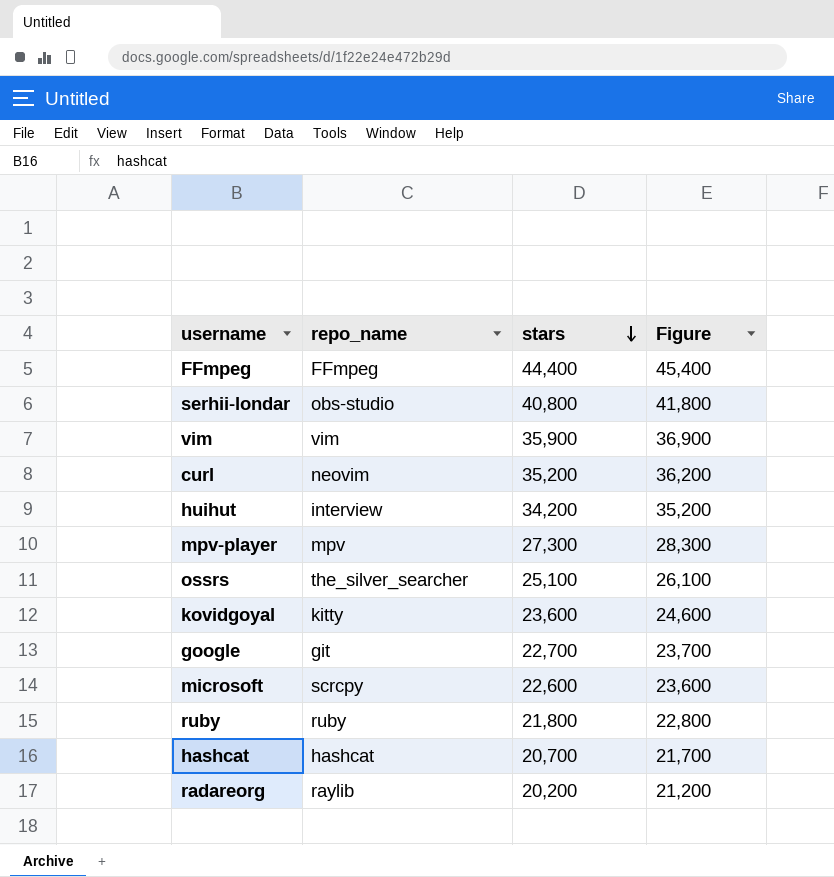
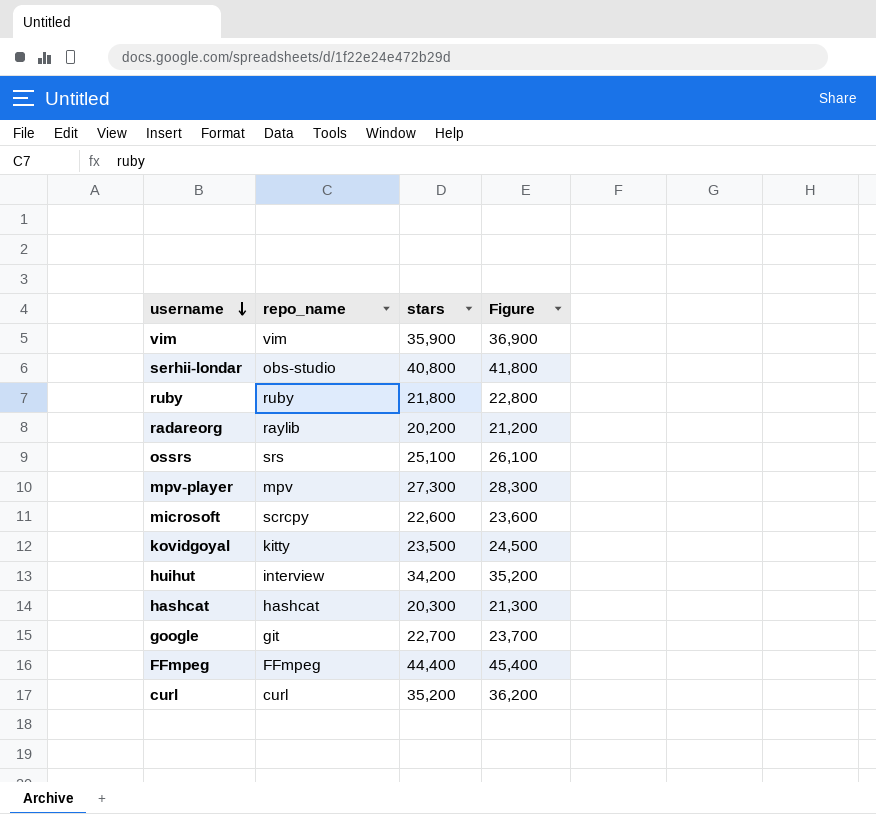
row order: stars descending -> username descending
ossrs | repo_name: the_silver_searcher -> srs
kovidgoyal | stars: 23,600 -> 23,500
kovidgoyal | Figure: 24,600 -> 24,500
hashcat | stars: 20,700 -> 20,300
hashcat | Figure: 21,700 -> 21,300
curl | repo_name: neovim -> curl

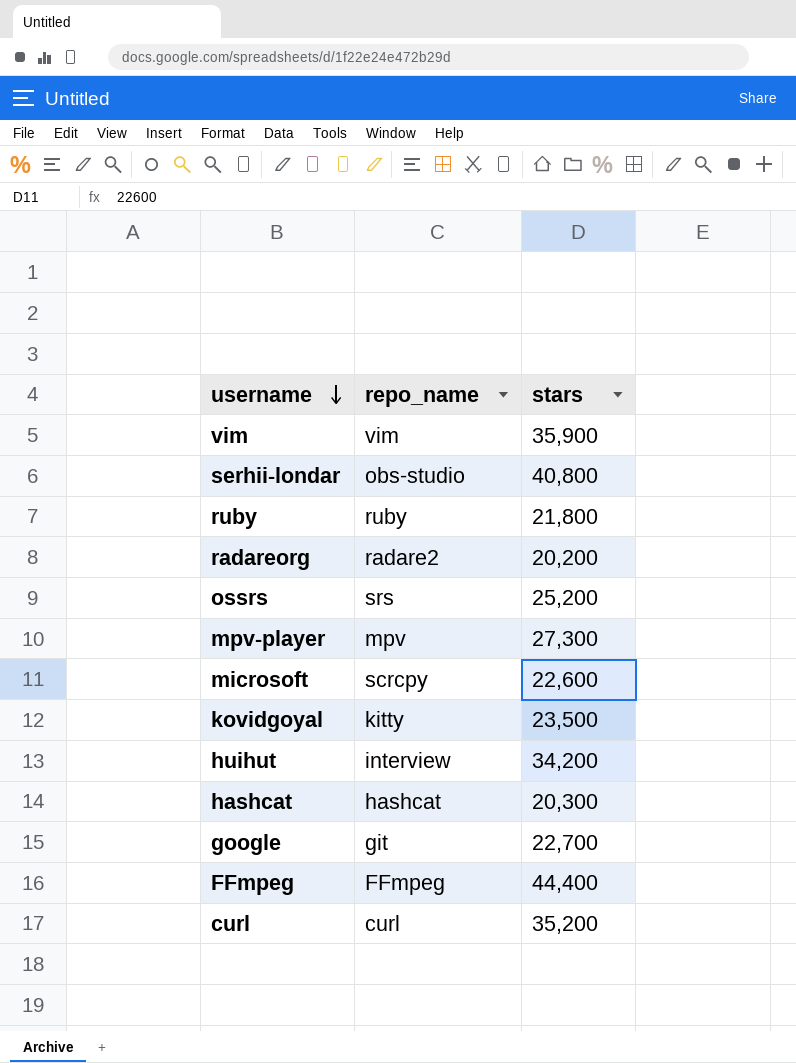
column Figure | formula: [stars] + 1000 -> none
radareorg | repo_name: raylib -> radare2
ossrs | stars: 25,100 -> 25,200

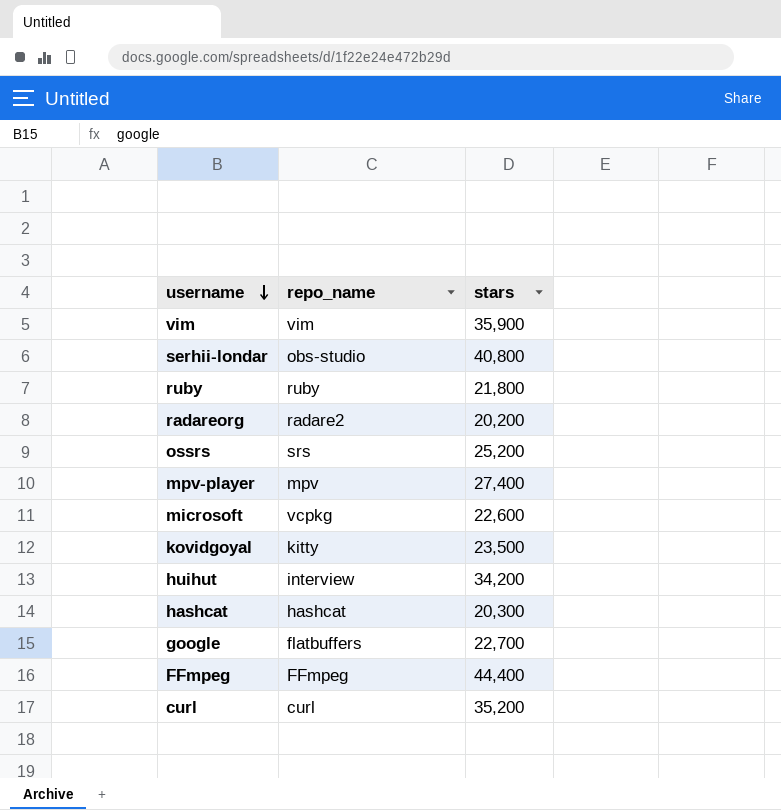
mpv-player | stars: 27,300 -> 27,400
microsoft | repo_name: scrcpy -> vcpkg
google | repo_name: git -> flatbuffers

